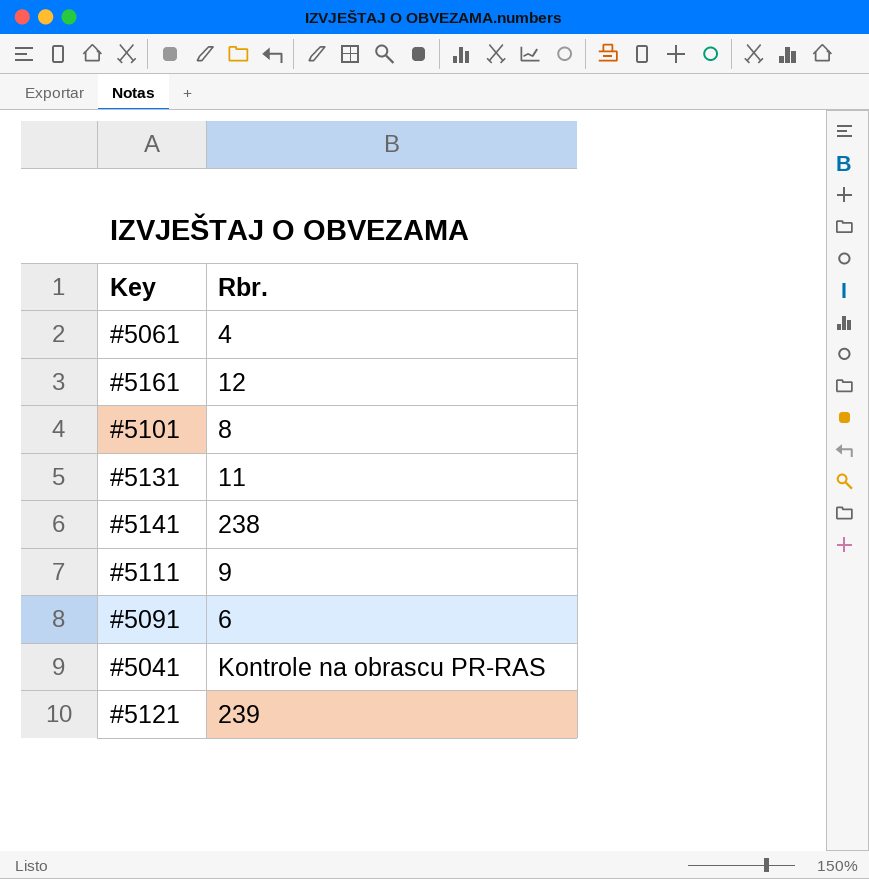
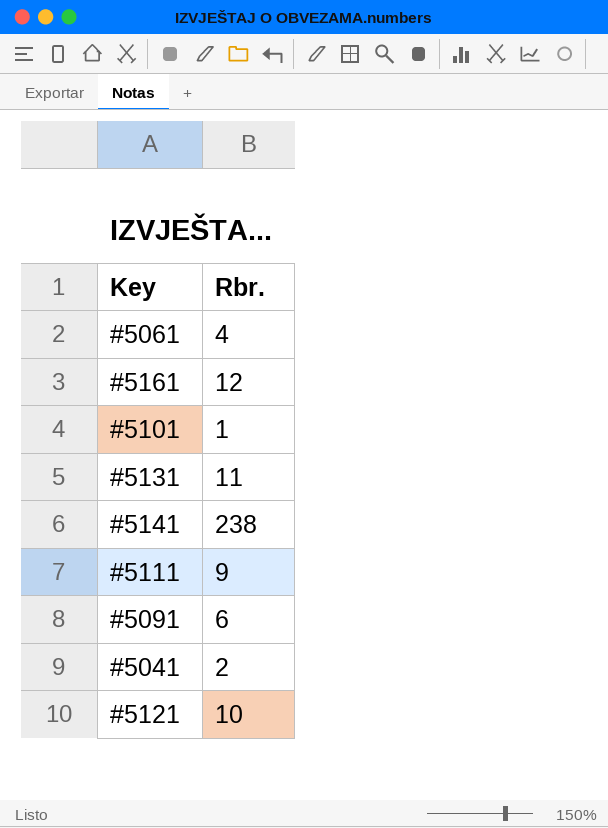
#5101 | Rbr.: 8 -> 1
#5041 | Rbr.: Kontrole na obrascu PR-RAS -> 2
#5121 | Rbr.: 239 -> 10

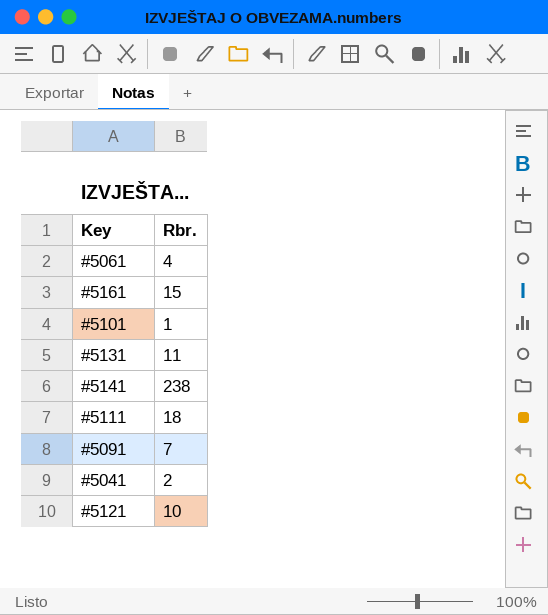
#5161 | Rbr.: 12 -> 15
#5111 | Rbr.: 9 -> 18
#5091 | Rbr.: 6 -> 7

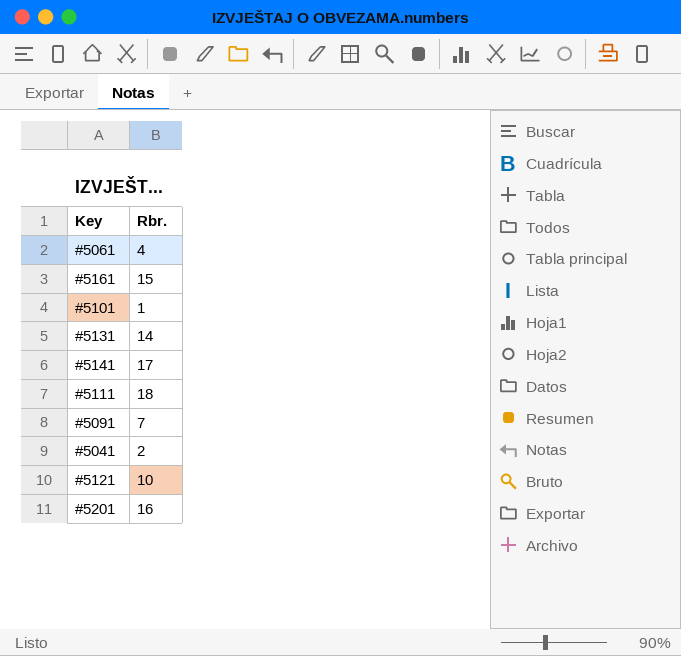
#5131 | Rbr.: 11 -> 14
#5141 | Rbr.: 238 -> 17
row #5201: none -> 16

